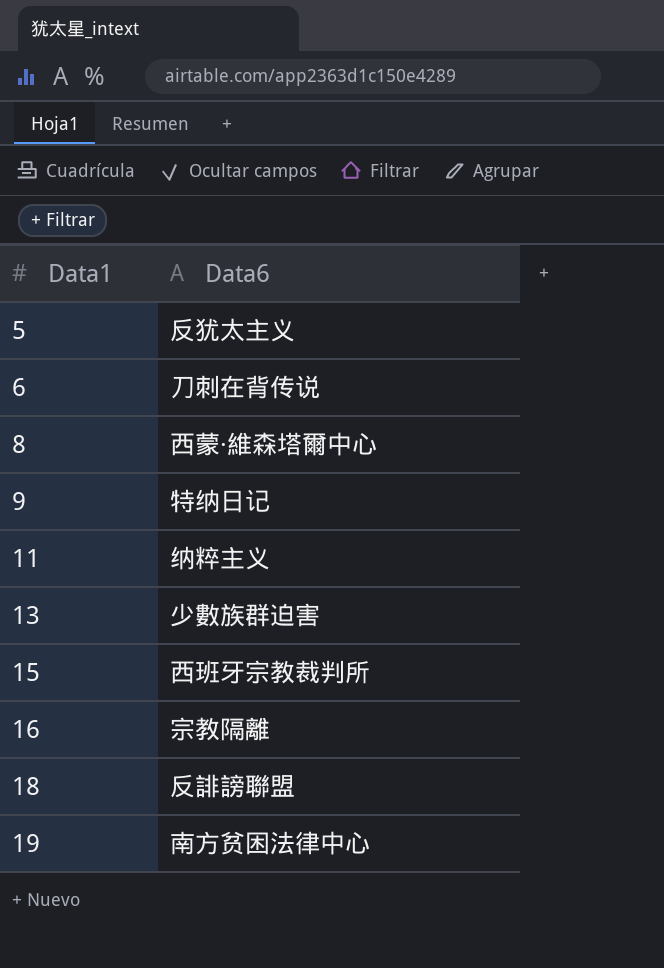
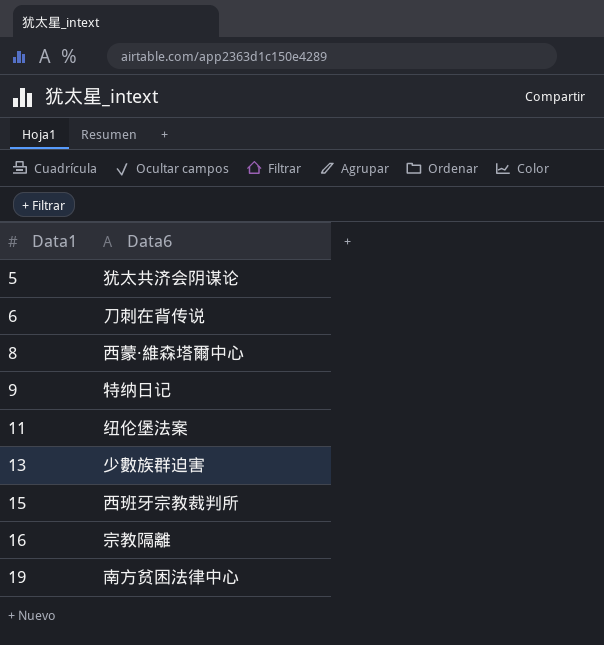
row 18: 反誹謗聯盟 -> none
5 | Data6: 反犹太主义 -> 犹太共济会阴谋论
11 | Data6: 纳粹主义 -> 纽伦堡法案

